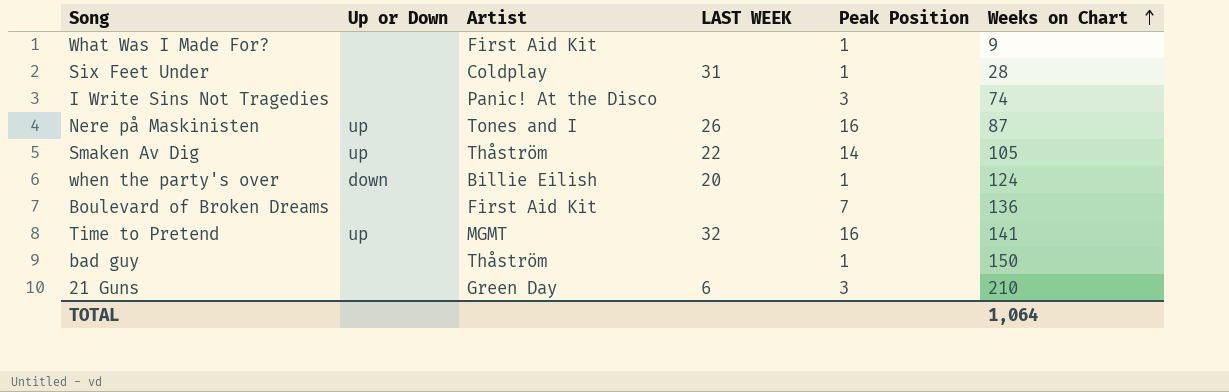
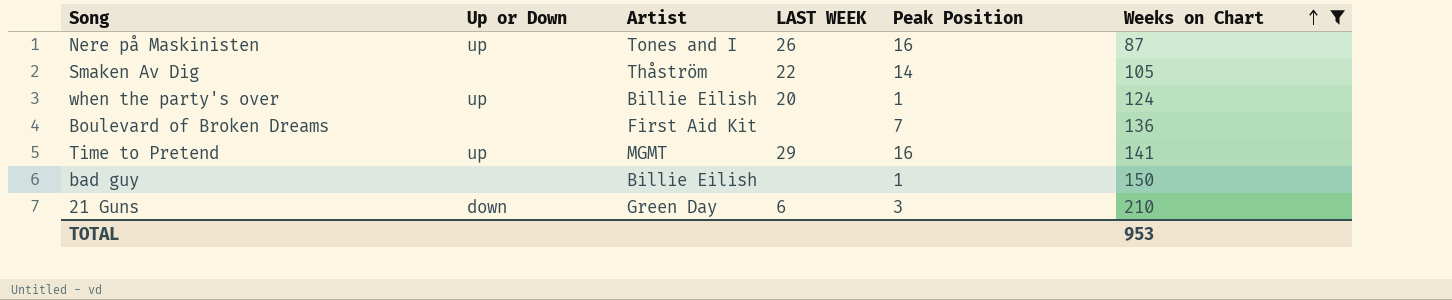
filter: none -> Weeks on Chart >= 87
Smaken Av Dig | Up or Down: up -> none
when the party's over | Up or Down: down -> up
Time to Pretend | LAST WEEK: 32 -> 29
bad guy | Artist: Thåström -> Billie Eilish
21 Guns | Up or Down: none -> down
TOTAL | Weeks on Chart: 1,064 -> 953

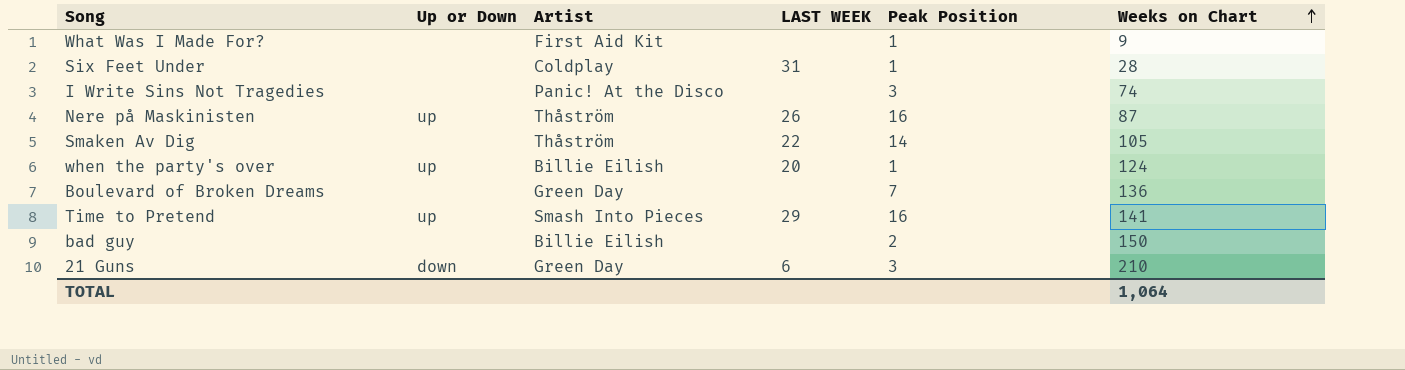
filter: Weeks on Chart >= 87 -> none
Nere på Maskinisten | Artist: Tones and I -> Thåström
Boulevard of Broken Dreams | Artist: First Aid Kit -> Green Day
Time to Pretend | Artist: MGMT -> Smash Into Pieces
bad guy | Peak Position: 1 -> 2
TOTAL | Weeks on Chart: 953 -> 1,064

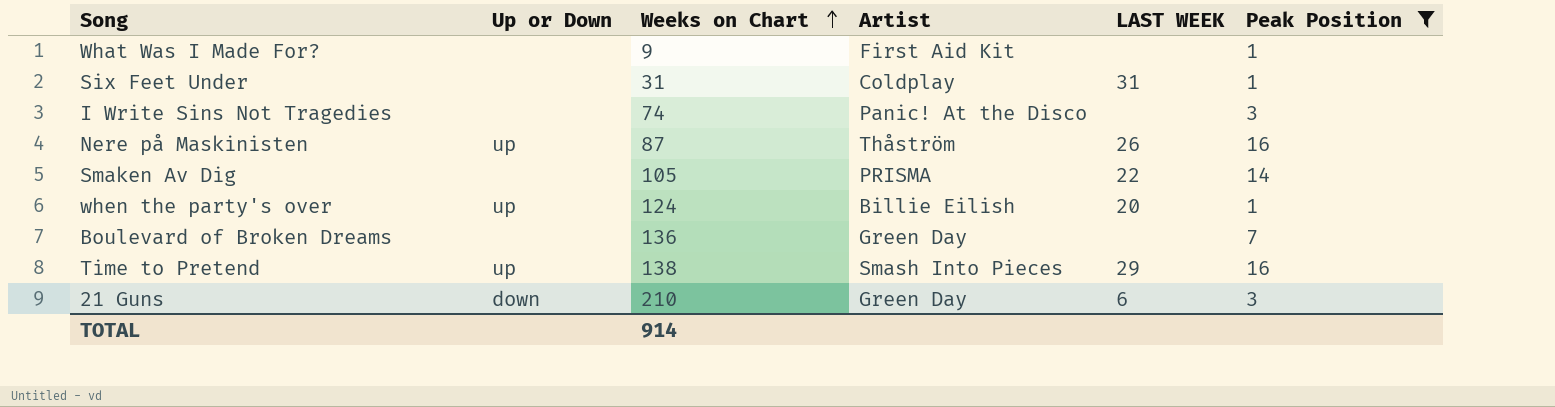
filter: none -> Peak Position != 2
column Weeks on Chart | position: 6 -> 3
Six Feet Under | Weeks on Chart: 28 -> 31
Smaken Av Dig | Artist: Thåström -> PRISMA
Time to Pretend | Weeks on Chart: 141 -> 138
TOTAL | Weeks on Chart: 1,064 -> 914

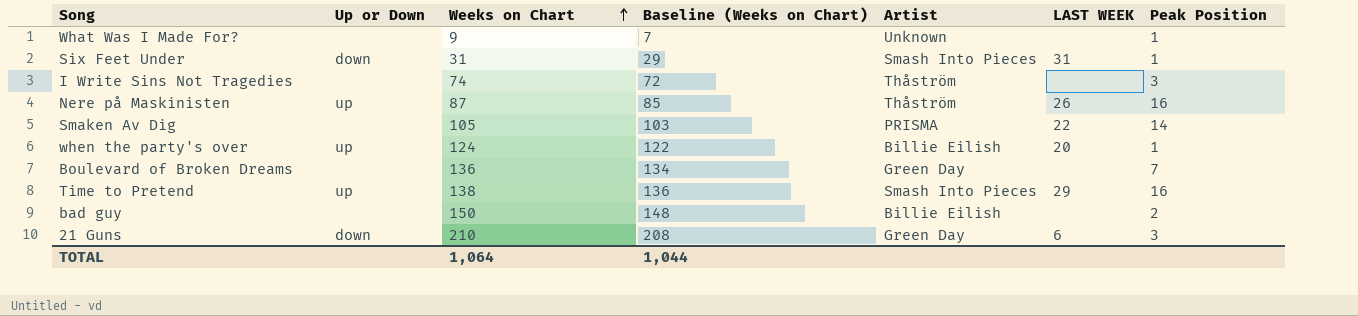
filter: Peak Position != 2 -> none
column Baseline (Weeks on Chart) | formula: none -> [Weeks on Chart] - 2
What Was I Made For? | Artist: First Aid Kit -> Unknown
Six Feet Under | Up or Down: none -> down
Six Feet Under | Artist: Coldplay -> Smash Into Pieces
I Write Sins Not Tragedies | Artist: Panic! At the Disco -> Thåström
TOTAL | Weeks on Chart: 914 -> 1,064

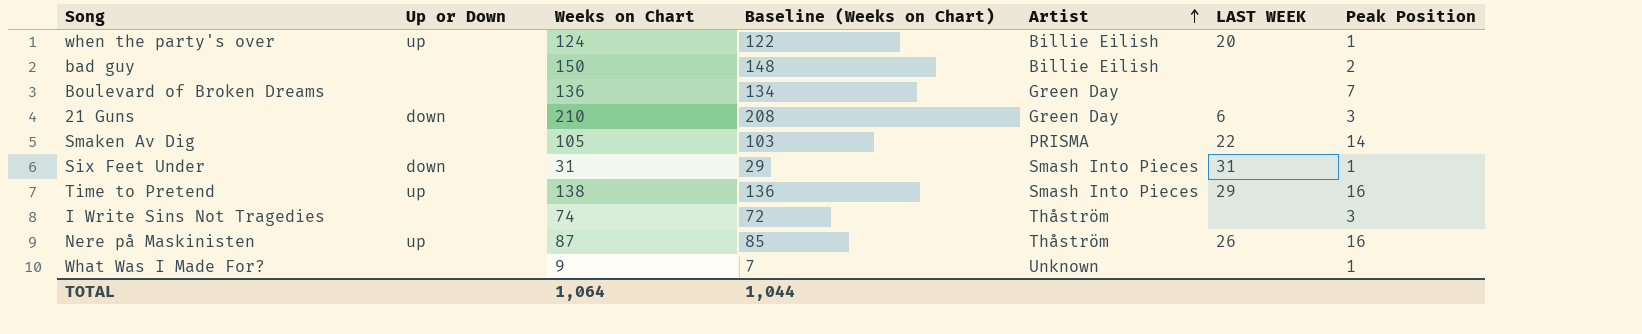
row order: Weeks on Chart ascending -> Artist ascending

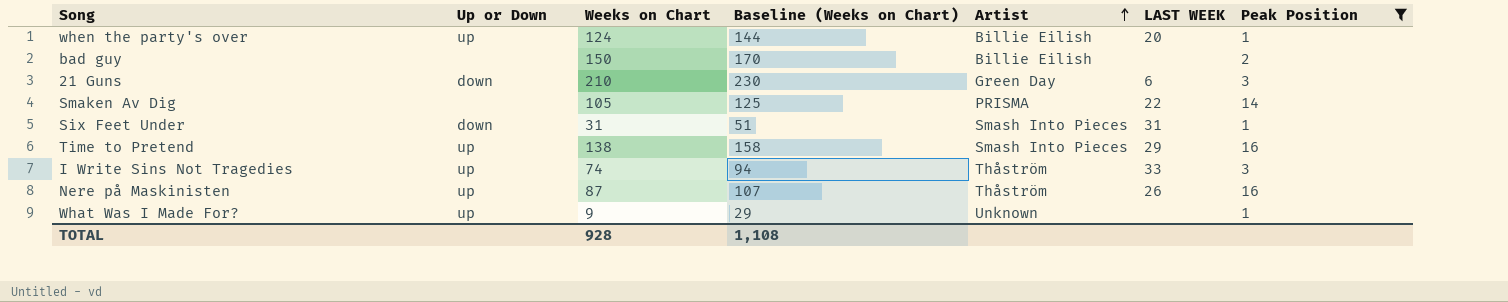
filter: none -> Peak Position != 7
column Baseline (Weeks on Chart) | formula: [Weeks on Chart] - 2 -> [Weeks on Chart] + 20
I Write Sins Not Tragedies | Up or Down: none -> up
I Write Sins Not Tragedies | LAST WEEK: none -> 33
What Was I Made For? | Up or Down: none -> up
TOTAL | Weeks on Chart: 1,064 -> 928
TOTAL | Baseline (Weeks on Chart): 1,044 -> 1,108

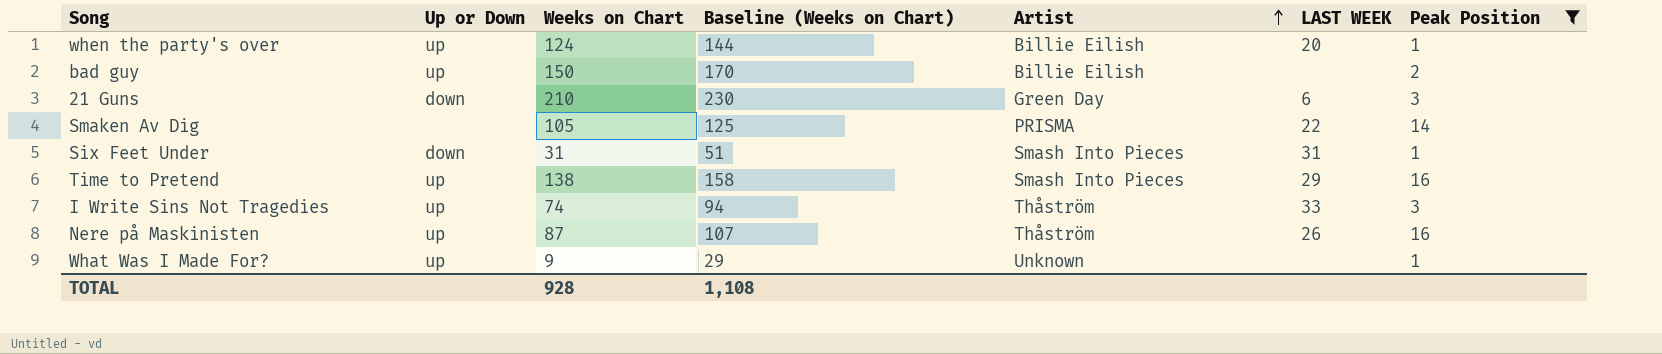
bad guy | Up or Down: none -> up

